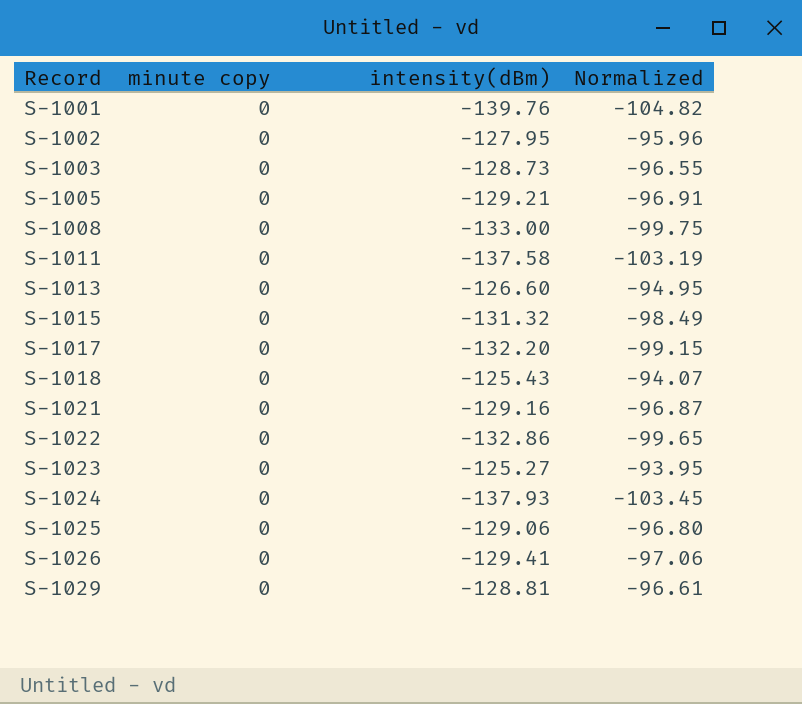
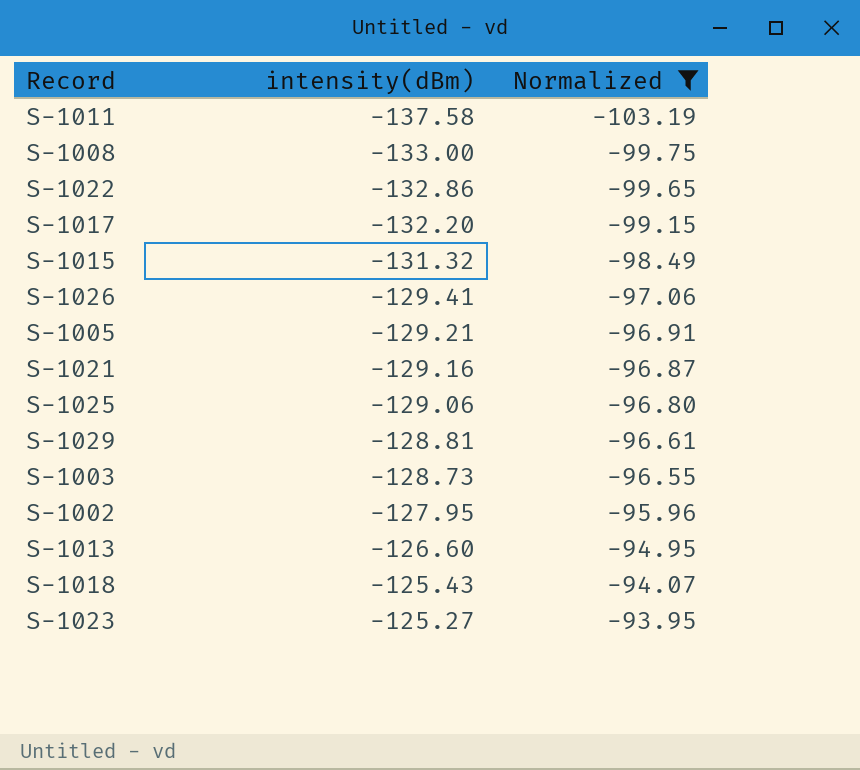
filter: none -> Normalized >= -103.19
row order: Record ascending -> intensity(dBm) ascending
column minute copy | position: 2 -> none

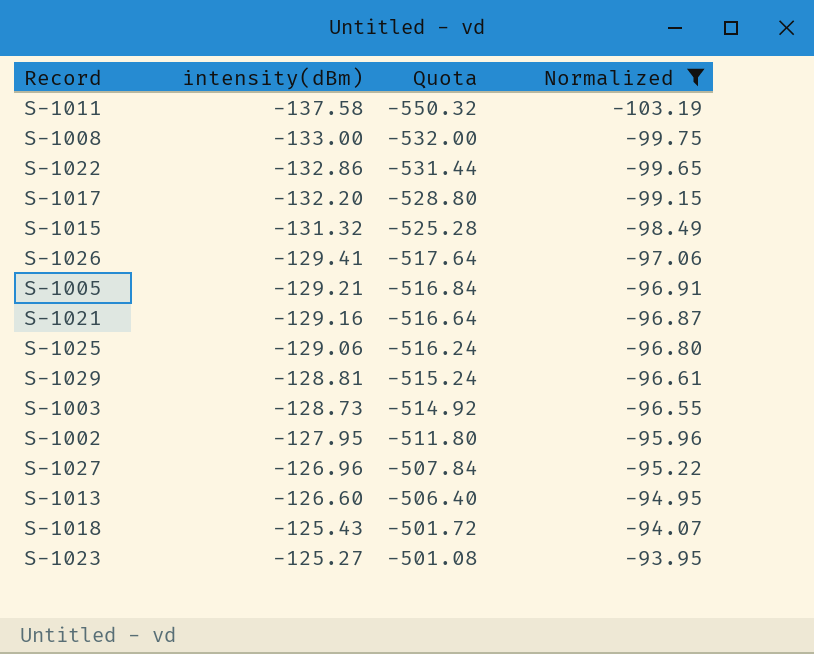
column Quota | formula: none -> [intensity(dBm)] * 4
row S-1027: none -> -126.96 | -507.84 | -95.22

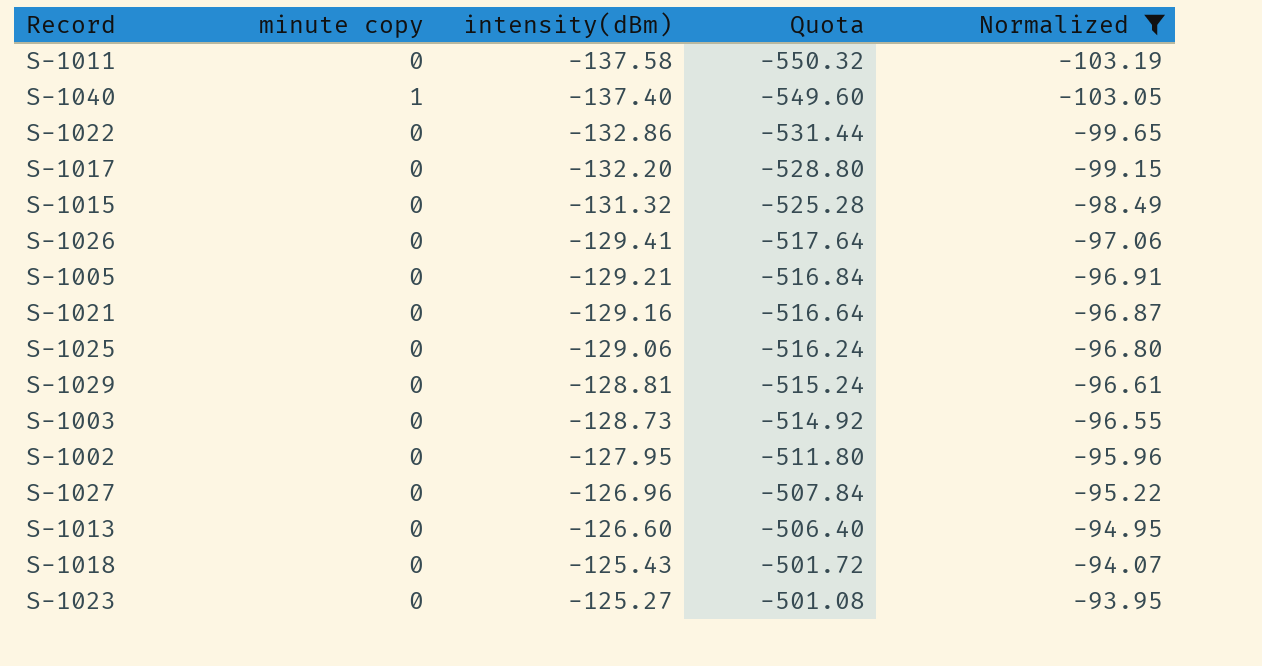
column minute copy | position: none -> 2
row S-1008: -133.00 | -532.00 | -99.75 -> none
row S-1040: none -> 1 | -137.40 | -549.60 | -103.05

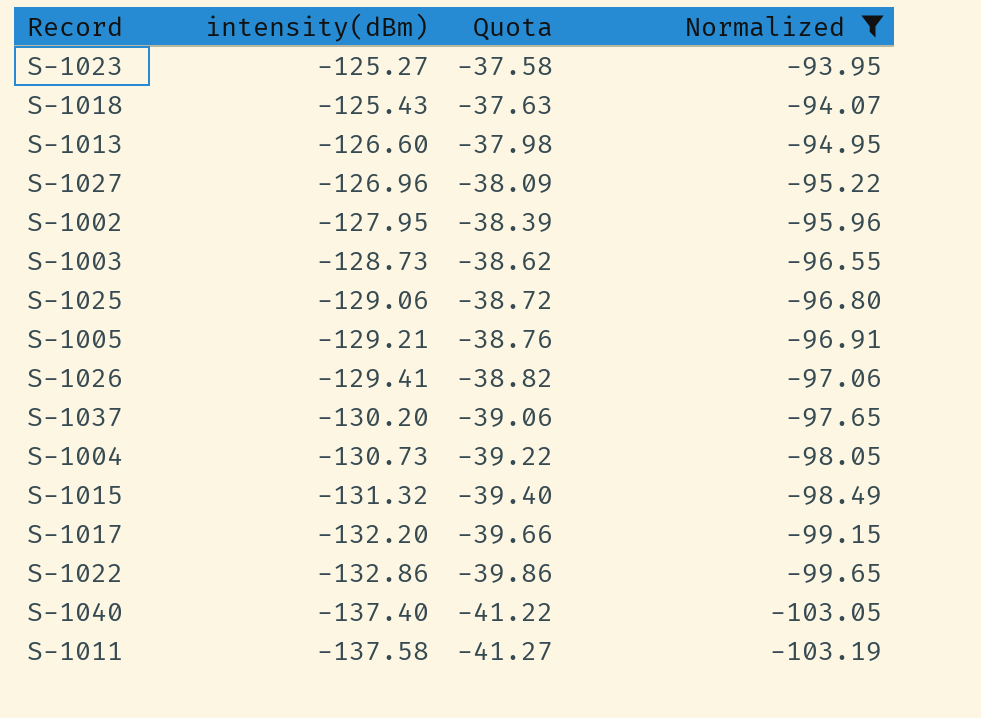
row order: intensity(dBm) ascending -> intensity(dBm) descending
column minute copy | position: 2 -> none
column Quota | formula: [intensity(dBm)] * 4 -> [intensity(dBm)] * 0.3
row S-1021: 0 | -129.16 | -516.64 | -96.87 -> none
row S-1029: 0 | -128.81 | -515.24 | -96.61 -> none
row S-1037: none -> -130.20 | -39.06 | -97.65
row S-1004: none -> -130.73 | -39.22 | -98.05

